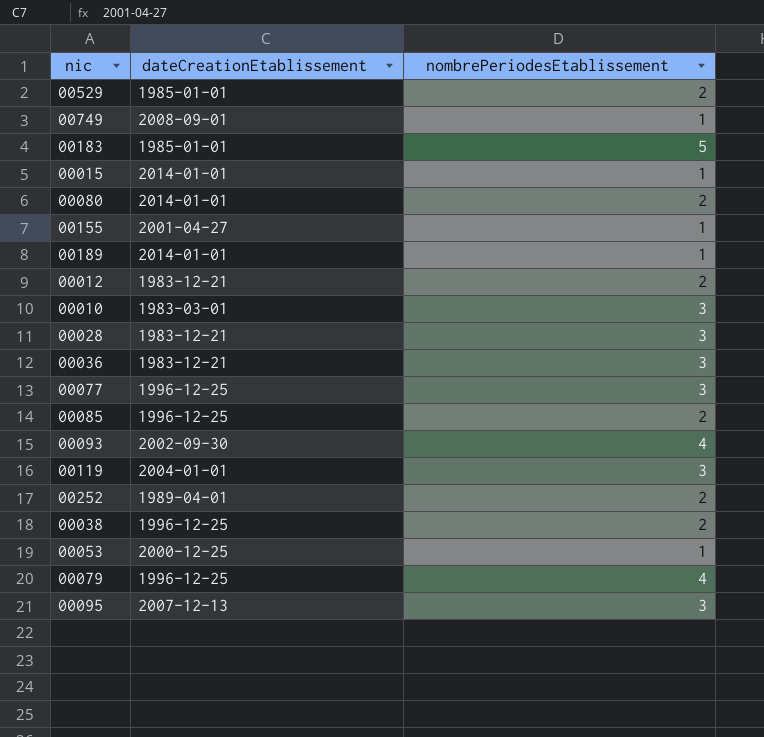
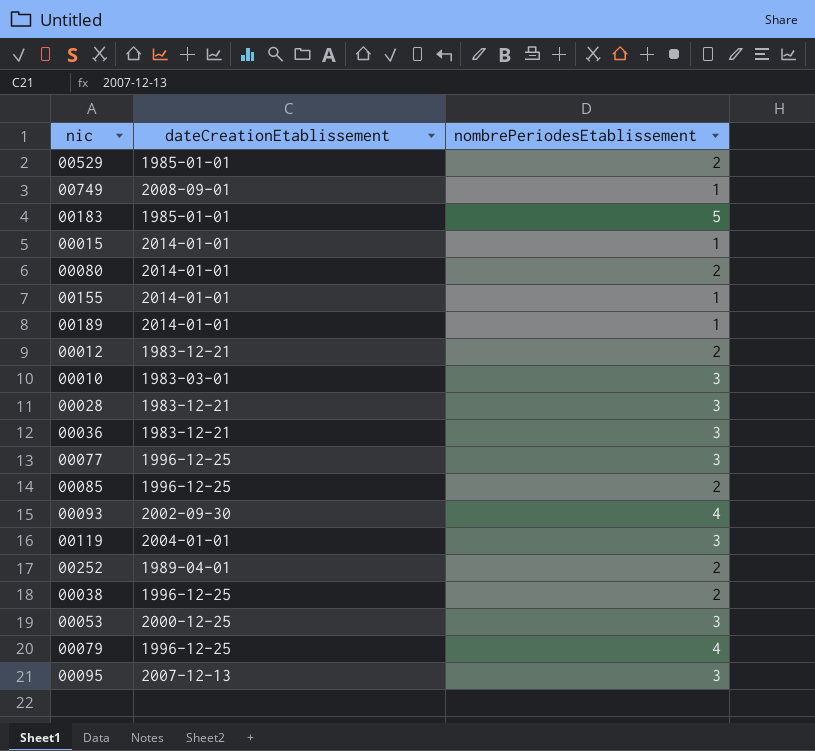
00155 | dateCreationEtablissement: 2001-04-27 -> 2014-01-01
00053 | nombrePeriodesEtablissement: 1 -> 3

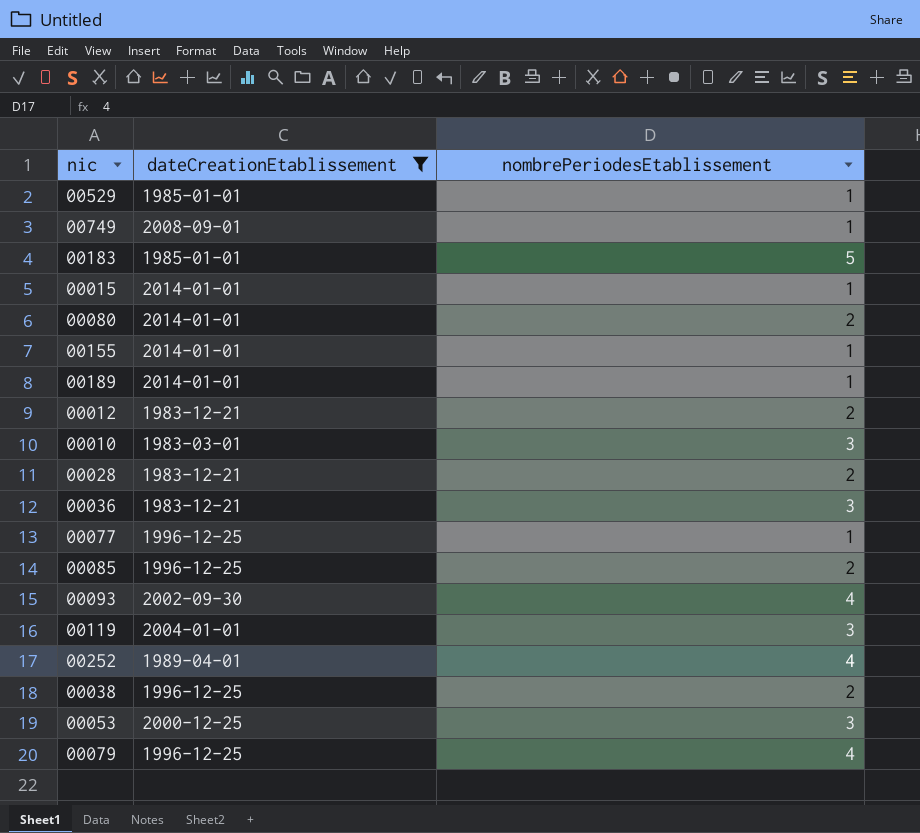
filter: none -> dateCreationEtablissement != 2007-12-13
00529 | nombrePeriodesEtablissement: 2 -> 1
00028 | nombrePeriodesEtablissement: 3 -> 2
00077 | nombrePeriodesEtablissement: 3 -> 1
00252 | nombrePeriodesEtablissement: 2 -> 4

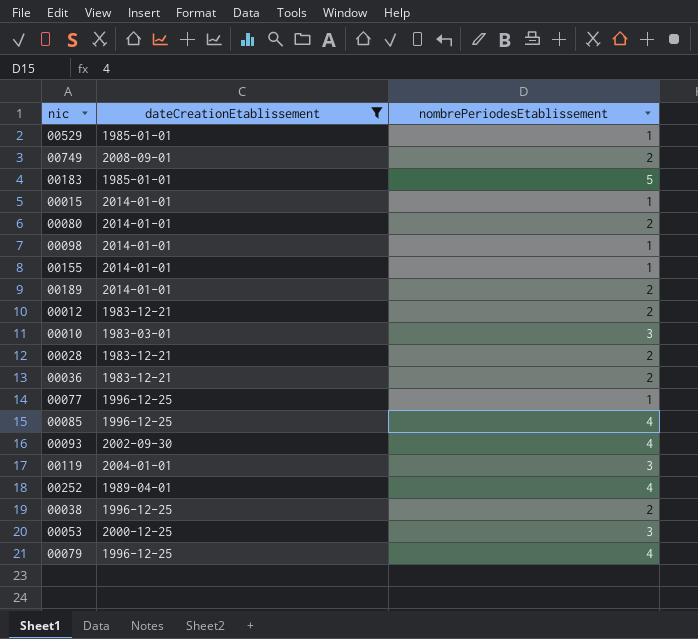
00749 | nombrePeriodesEtablissement: 1 -> 2
row 00098: none -> 2014-01-01 | 1
00189 | nombrePeriodesEtablissement: 1 -> 2
00036 | nombrePeriodesEtablissement: 3 -> 2
00085 | nombrePeriodesEtablissement: 2 -> 4

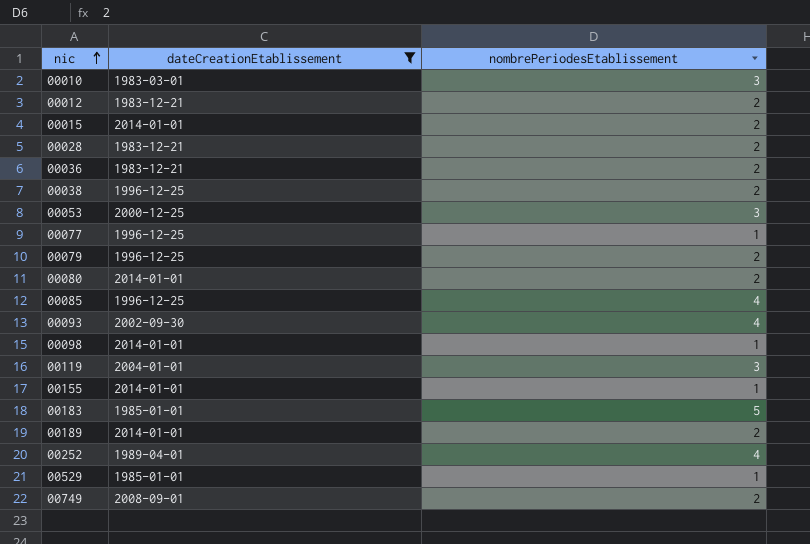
row order: none -> nic ascending
00015 | nombrePeriodesEtablissement: 1 -> 2
00079 | nombrePeriodesEtablissement: 4 -> 2

